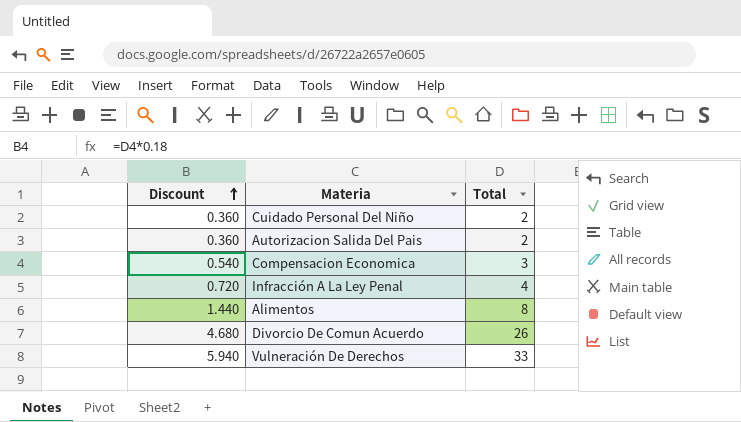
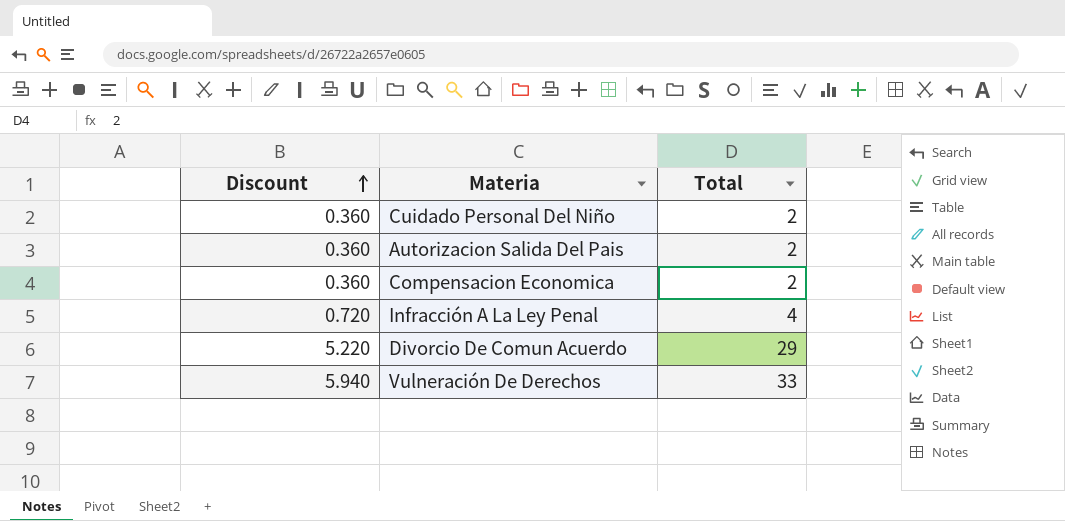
row Alimentos: 1.440 | 8 -> none
Compensacion Economica | Discount: 0.540 -> 0.360
Compensacion Economica | Total: 3 -> 2
Divorcio De Comun Acuerdo | Discount: 4.680 -> 5.220
Divorcio De Comun Acuerdo | Total: 26 -> 29

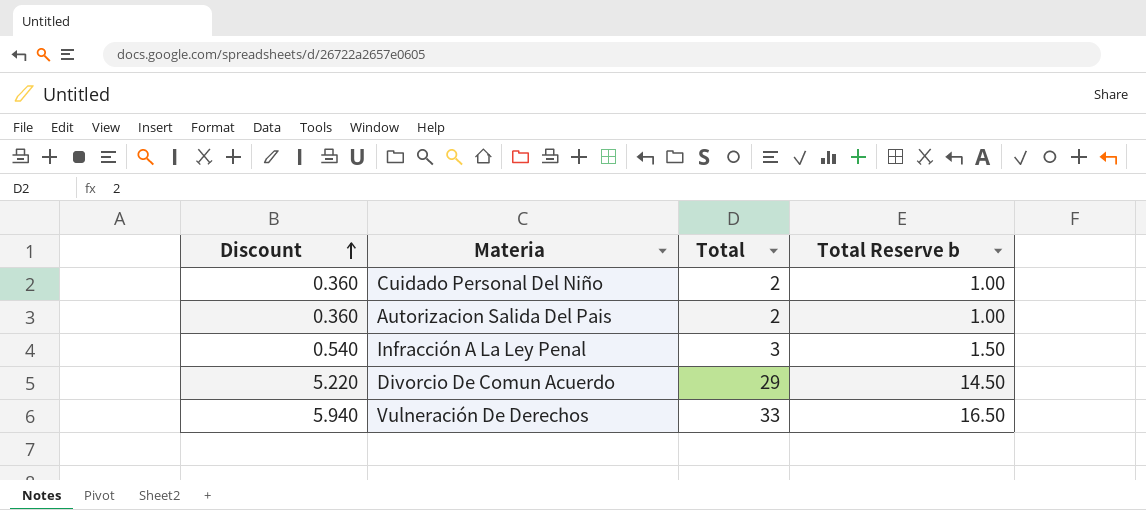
column Total Reserve b | formula: none -> [Total] * 0.5
row Compensacion Economica: 0.360 | 2 -> none
Infracción A La Ley Penal | Discount: 0.720 -> 0.540
Infracción A La Ley Penal | Total: 4 -> 3

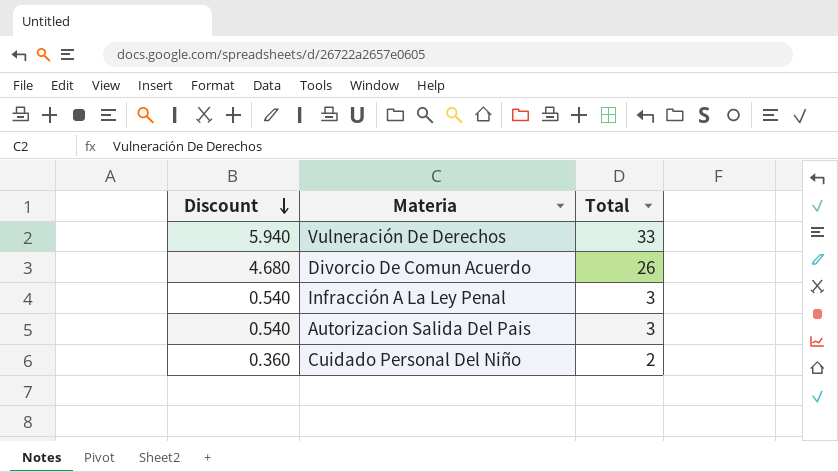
row order: Discount ascending -> Discount descending
column Total Reserve b | formula: [Total] * 0.5 -> none
Divorcio De Comun Acuerdo | Discount: 5.220 -> 4.680
Divorcio De Comun Acuerdo | Total: 29 -> 26
Autorizacion Salida Del Pais | Discount: 0.360 -> 0.540
Autorizacion Salida Del Pais | Total: 2 -> 3

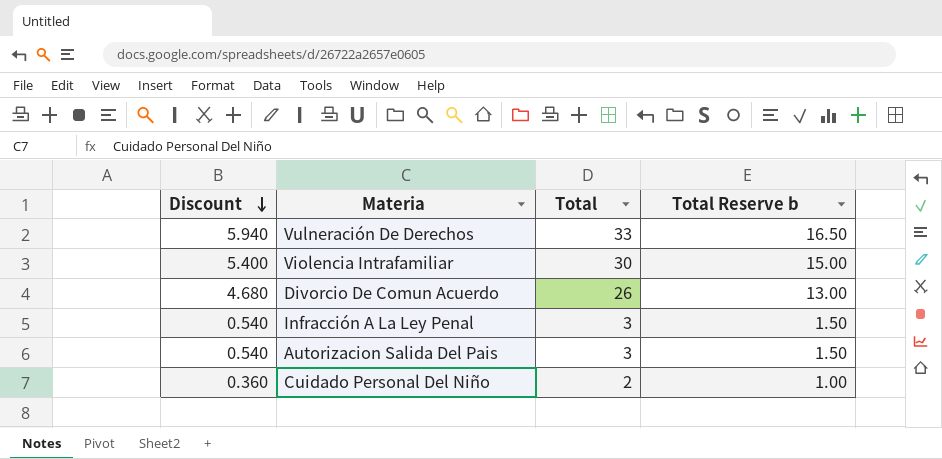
column Total Reserve b | formula: none -> [Total] * 0.5
row Violencia Intrafamiliar: none -> 5.400 | 30 | 15.00

